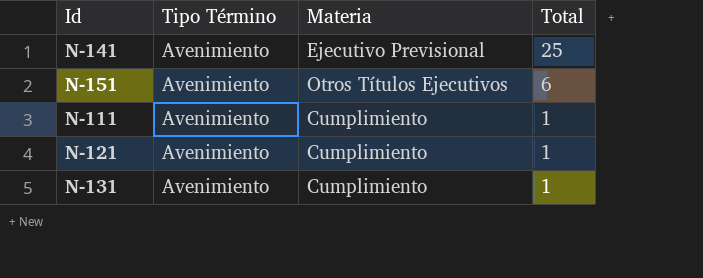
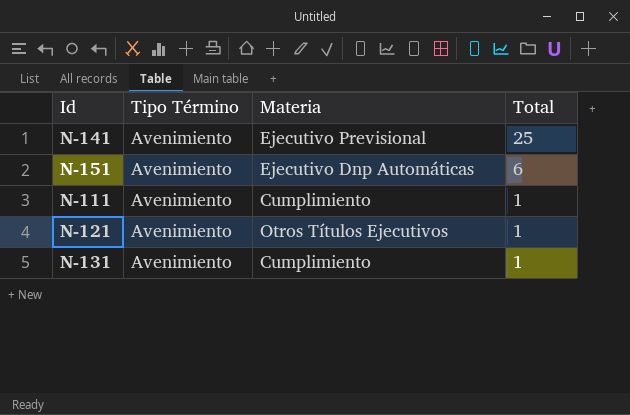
N-151 | Materia: Otros Títulos Ejecutivos -> Ejecutivo Dnp Automáticas
N-121 | Materia: Cumplimiento -> Otros Títulos Ejecutivos

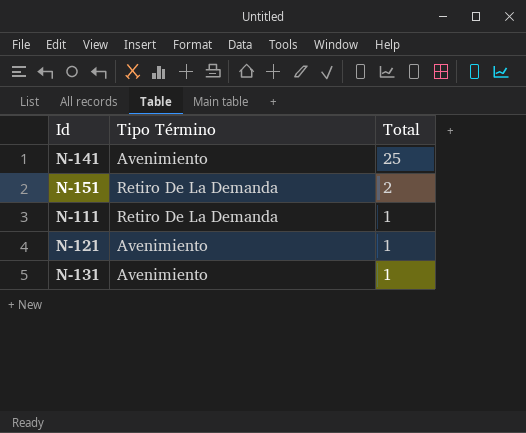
column Materia | position: 3 -> none
N-151 | Tipo Término: Avenimiento -> Retiro De La Demanda
N-151 | Total: 6 -> 2
N-111 | Tipo Término: Avenimiento -> Retiro De La Demanda

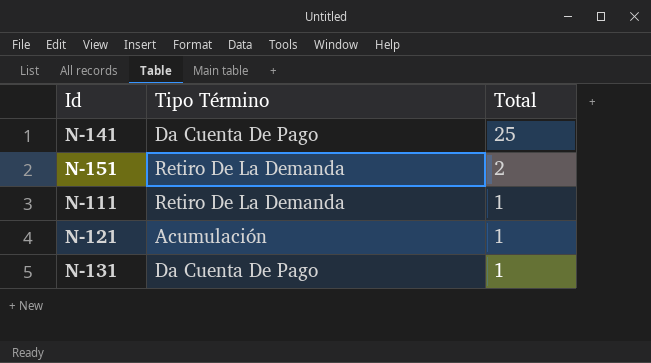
N-141 | Tipo Término: Avenimiento -> Da Cuenta De Pago
N-121 | Tipo Término: Avenimiento -> Acumulación
N-131 | Tipo Término: Avenimiento -> Da Cuenta De Pago

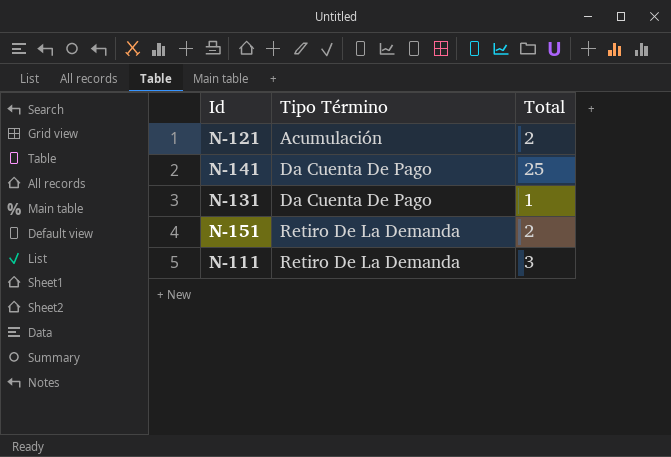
row order: Total descending -> Tipo Término ascending
N-121 | Total: 1 -> 2
N-111 | Total: 1 -> 3

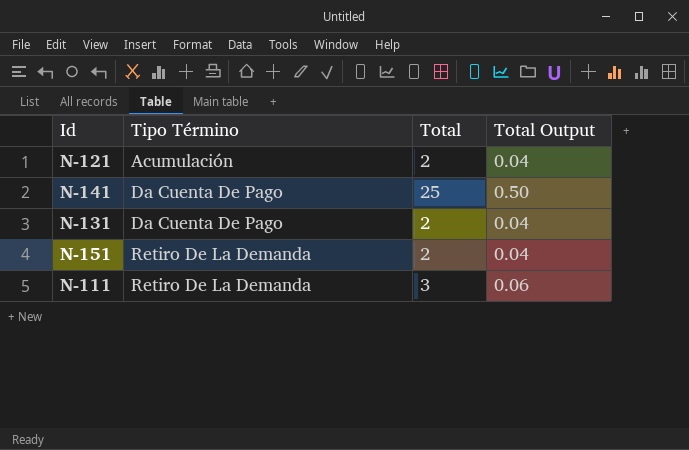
column Total Output | formula: none -> [Total] * 0.02
N-131 | Total: 1 -> 2

